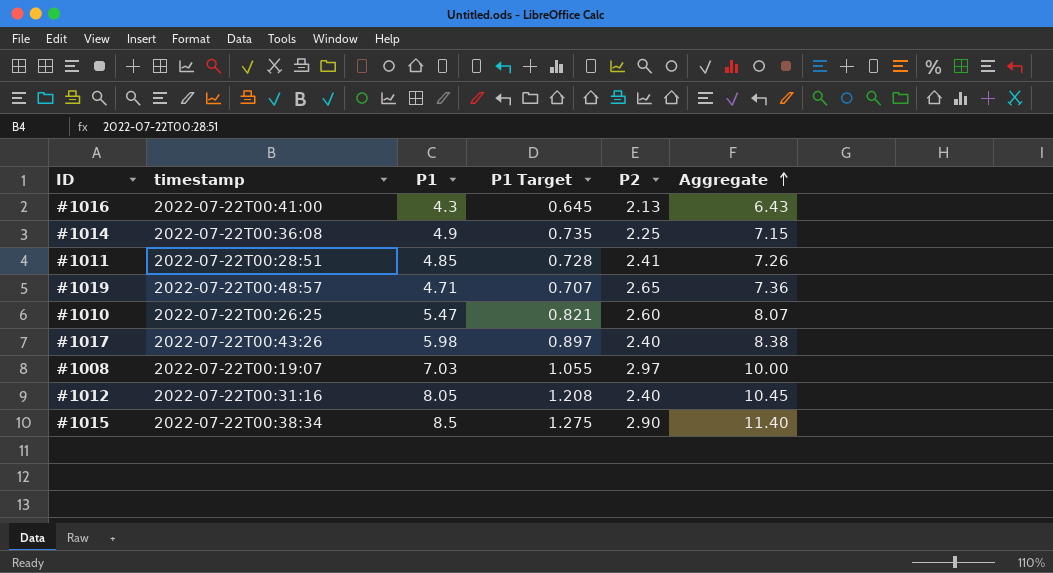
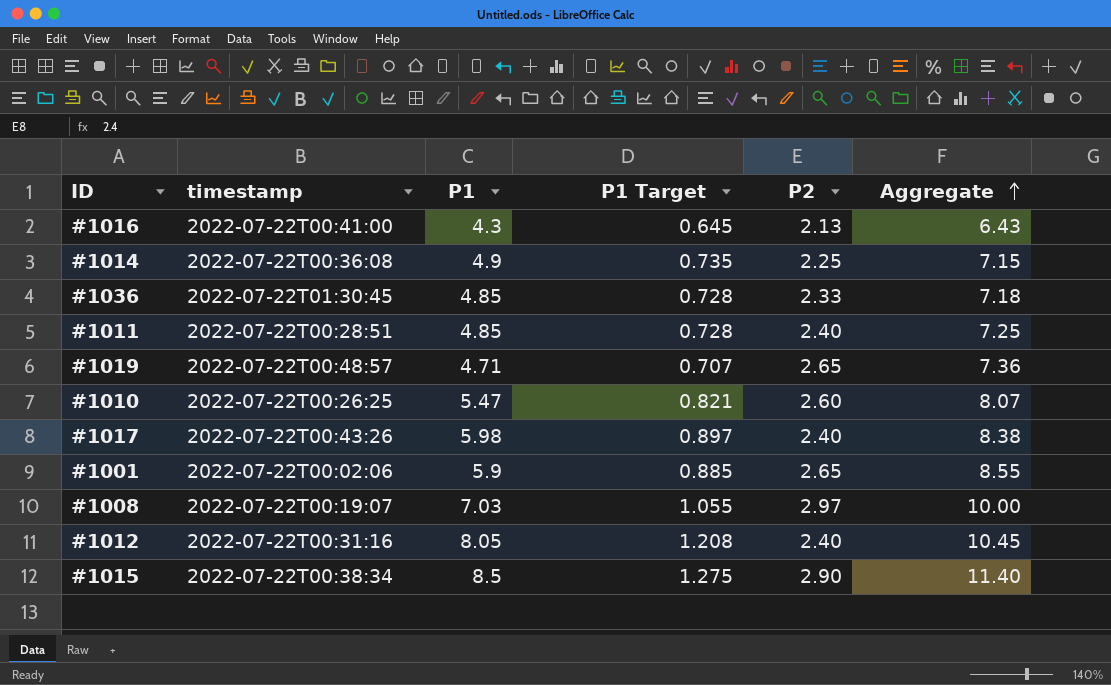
row #1036: none -> 2022-07-22T01:30:45 | 4.85 | 0.728 | 2.33 | 7.18
#1011 | P2: 2.41 -> 2.40
#1011 | Aggregate: 7.26 -> 7.25
row #1001: none -> 2022-07-22T00:02:06 | 5.9 | 0.885 | 2.65 | 8.55

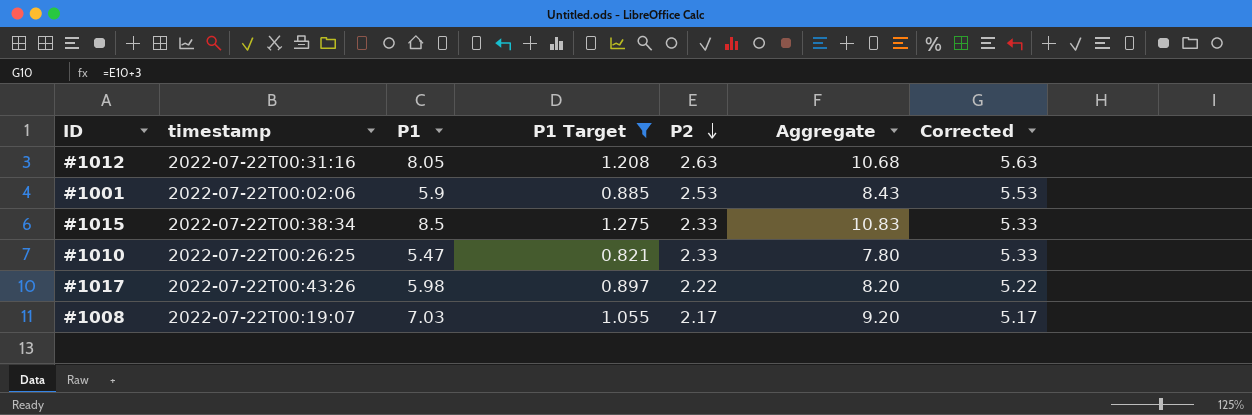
filter: none -> P1 Target >= 0.821
row order: Aggregate ascending -> P2 descending
column Corrected | formula: none -> [P2] + 3
#1012 | P2: 2.40 -> 2.63
#1012 | Aggregate: 10.45 -> 10.68
#1001 | P2: 2.65 -> 2.53
#1001 | Aggregate: 8.55 -> 8.43
#1015 | P2: 2.90 -> 2.33
#1015 | Aggregate: 11.40 -> 10.83
#1010 | P2: 2.60 -> 2.33
#1010 | Aggregate: 8.07 -> 7.80
#1017 | P2: 2.40 -> 2.22
#1017 | Aggregate: 8.38 -> 8.20
#1008 | P2: 2.97 -> 2.17
#1008 | Aggregate: 10.00 -> 9.20

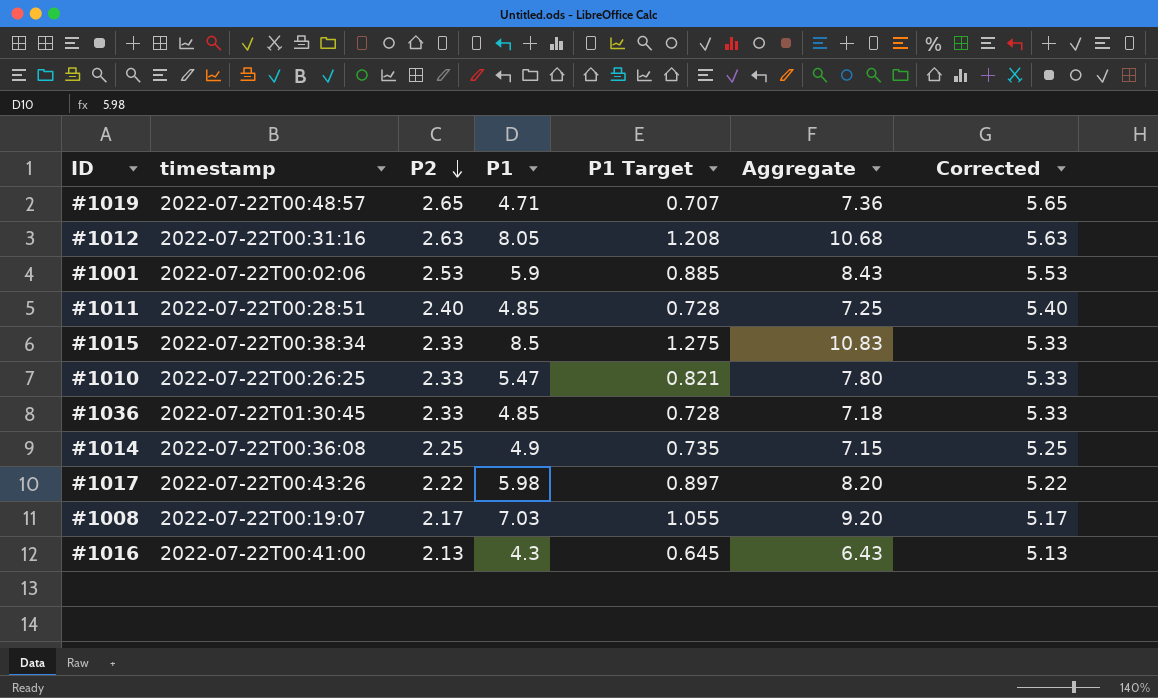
filter: P1 Target >= 0.821 -> none
column P2 | position: 5 -> 3

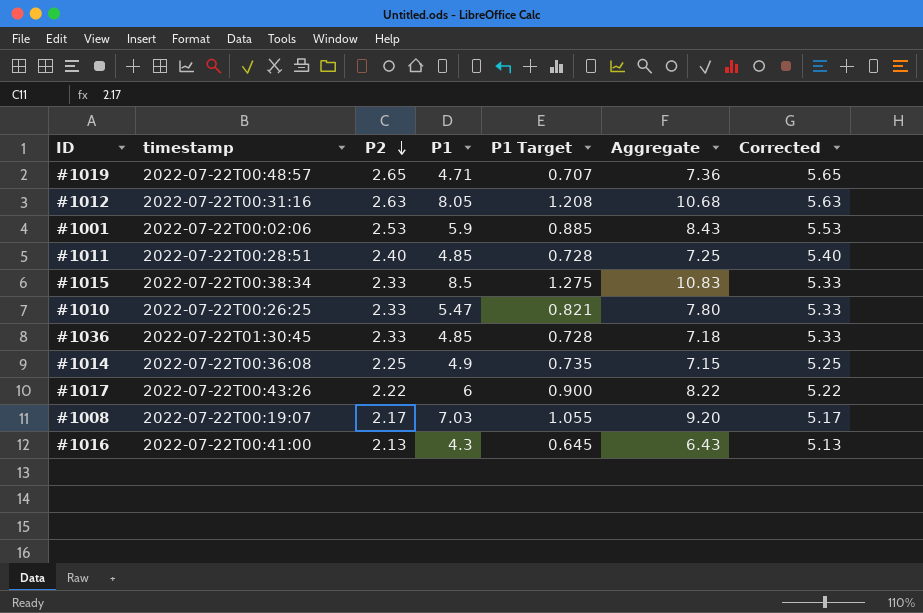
#1017 | P1: 5.98 -> 6
#1017 | P1 Target: 0.897 -> 0.900
#1017 | Aggregate: 8.20 -> 8.22

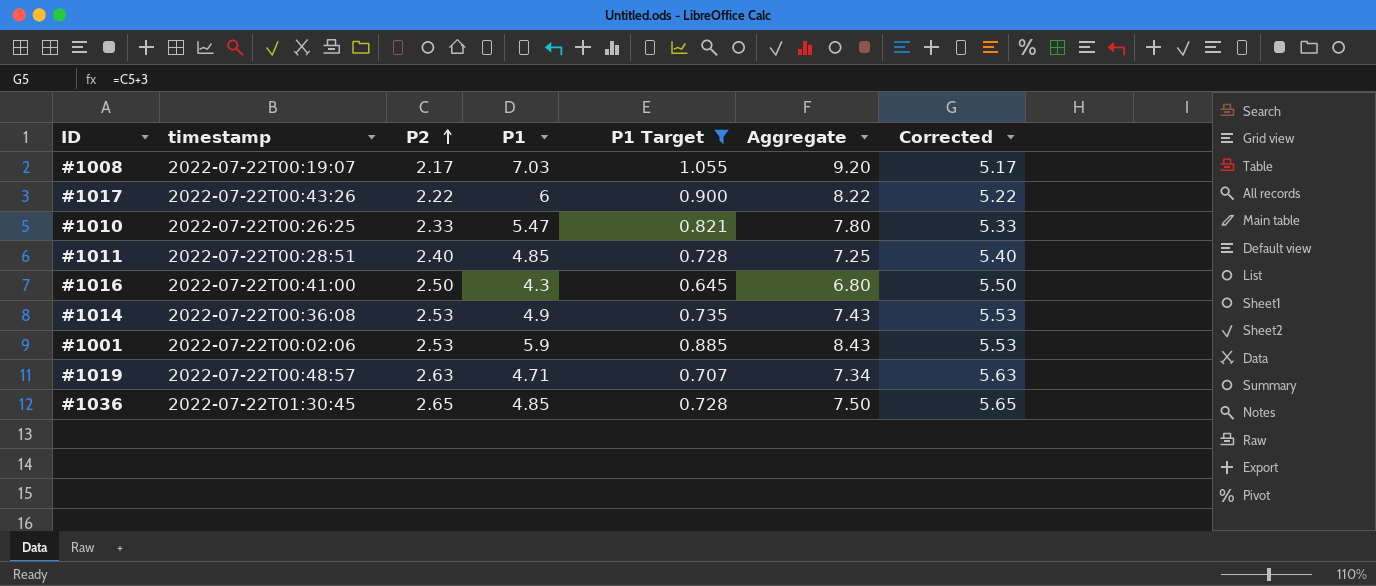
filter: none -> P1 Target <= 1.055
row order: P2 descending -> P2 ascending
#1016 | P2: 2.13 -> 2.50
#1016 | Aggregate: 6.43 -> 6.80
#1016 | Corrected: 5.13 -> 5.50
#1014 | P2: 2.25 -> 2.53
#1014 | Aggregate: 7.15 -> 7.43
#1014 | Corrected: 5.25 -> 5.53
#1019 | P2: 2.65 -> 2.63
#1019 | Aggregate: 7.36 -> 7.34
#1019 | Corrected: 5.65 -> 5.63
#1036 | P2: 2.33 -> 2.65
#1036 | Aggregate: 7.18 -> 7.50
#1036 | Corrected: 5.33 -> 5.65

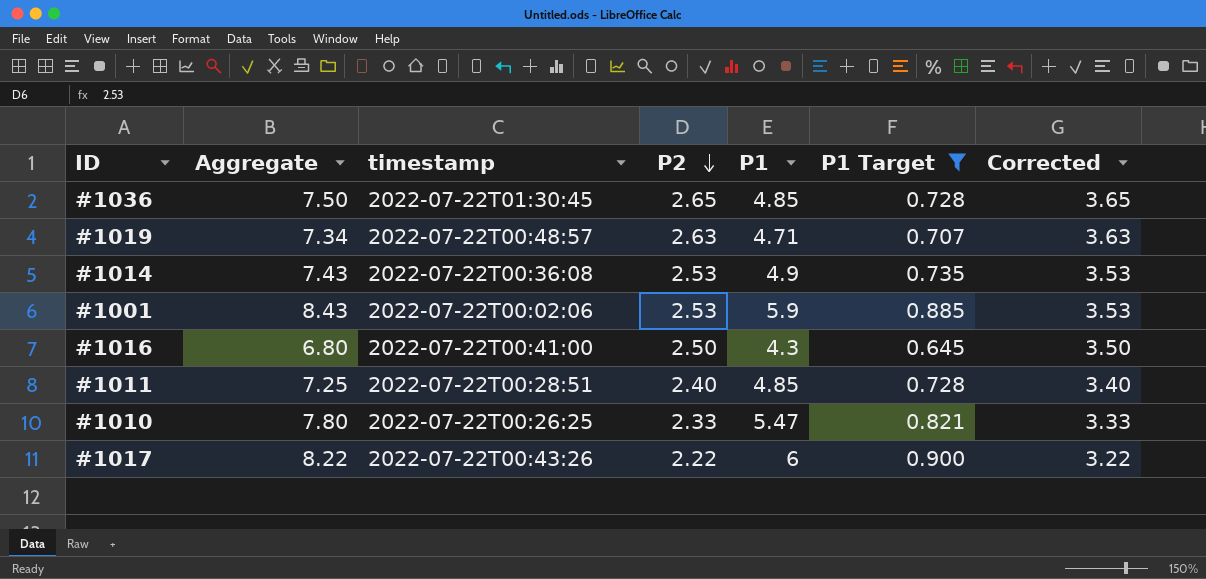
row order: P2 ascending -> P2 descending
column Aggregate | position: 6 -> 2
column Corrected | formula: [P2] + 3 -> [P2] + 1
row #1008: 2022-07-22T00:19:07 | 2.17 | 7.03 | 1.055 | 9.20 | 5.17 -> none

